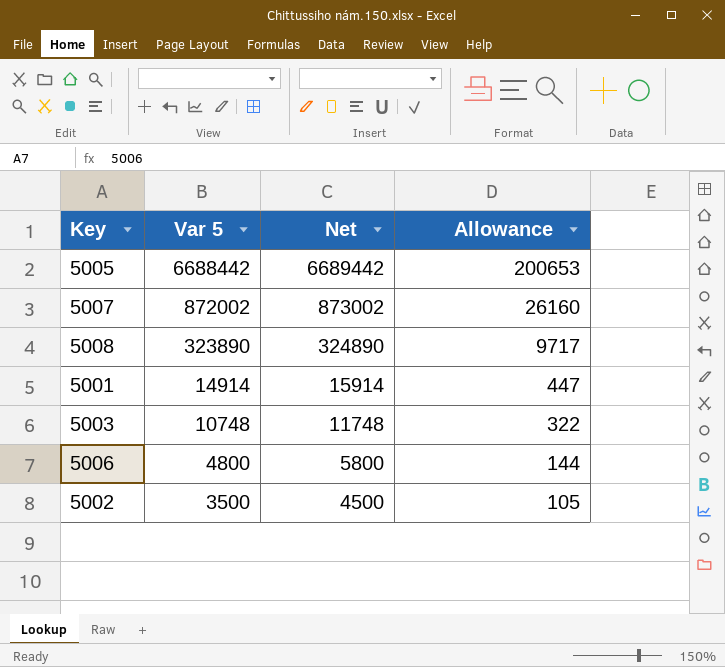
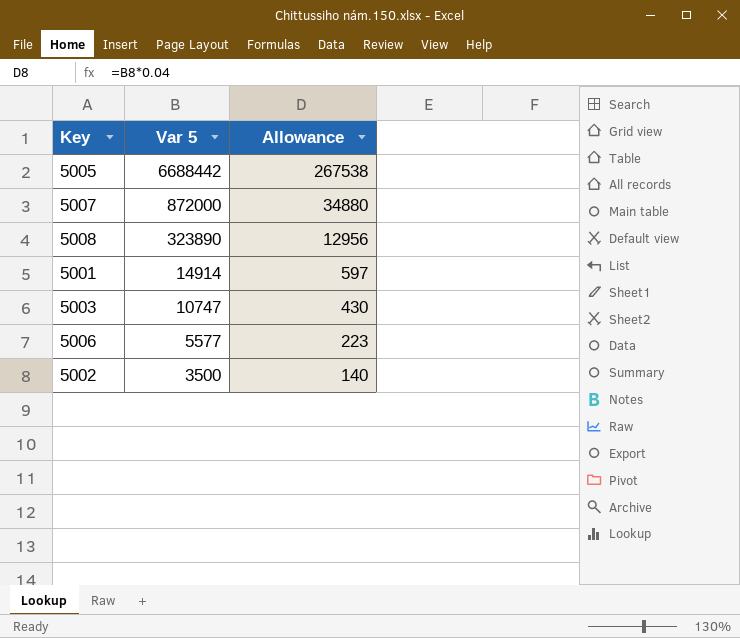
column Net | formula: [Var 5] + 1000 -> none
column Allowance | formula: [Var 5] * 0.03 -> [Var 5] * 0.04
5007 | Var 5: 872002 -> 872000
5003 | Var 5: 10748 -> 10747
5006 | Var 5: 4800 -> 5577

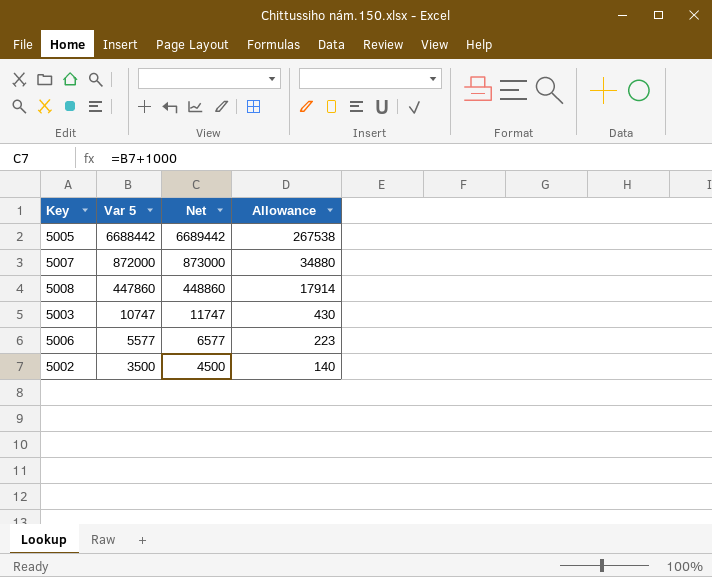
column Net | formula: none -> [Var 5] + 1000
row 5001: 14914 | 597 -> none
5008 | Var 5: 323890 -> 447860
5008 | Allowance: 12956 -> 17914

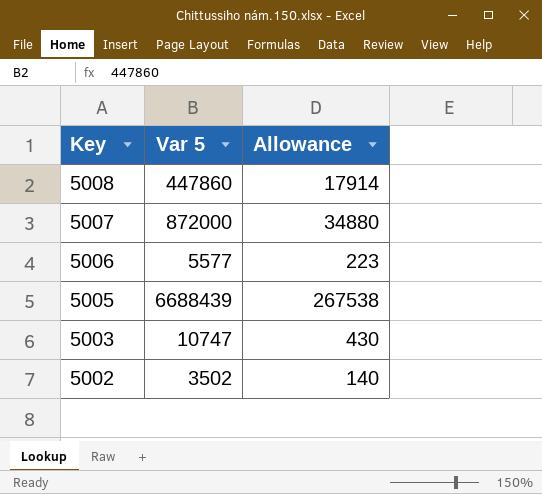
row order: Var 5 descending -> Key descending
column Net | formula: [Var 5] + 1000 -> none
5005 | Var 5: 6688442 -> 6688439
5002 | Var 5: 3500 -> 3502

